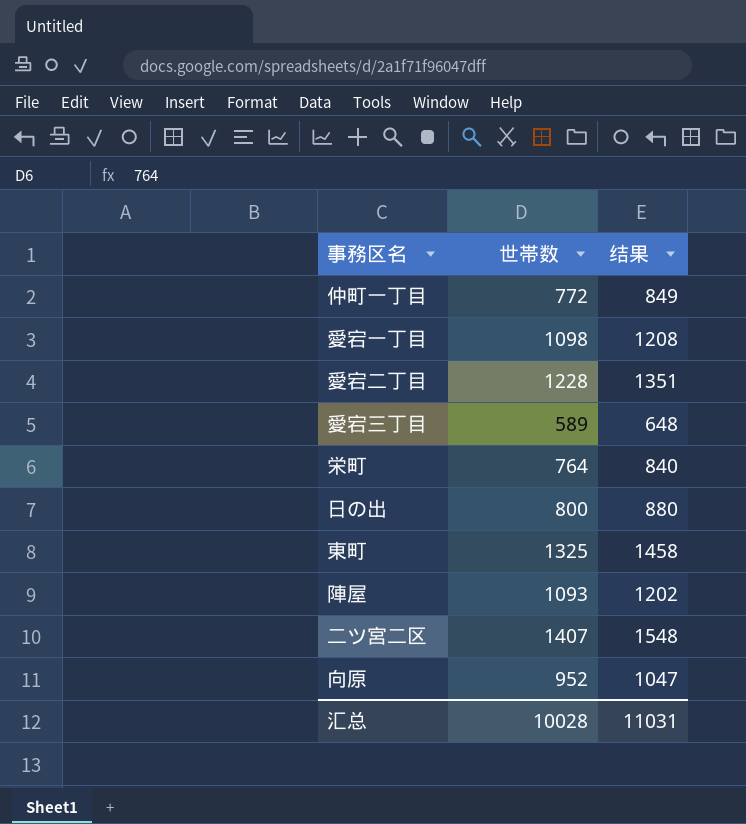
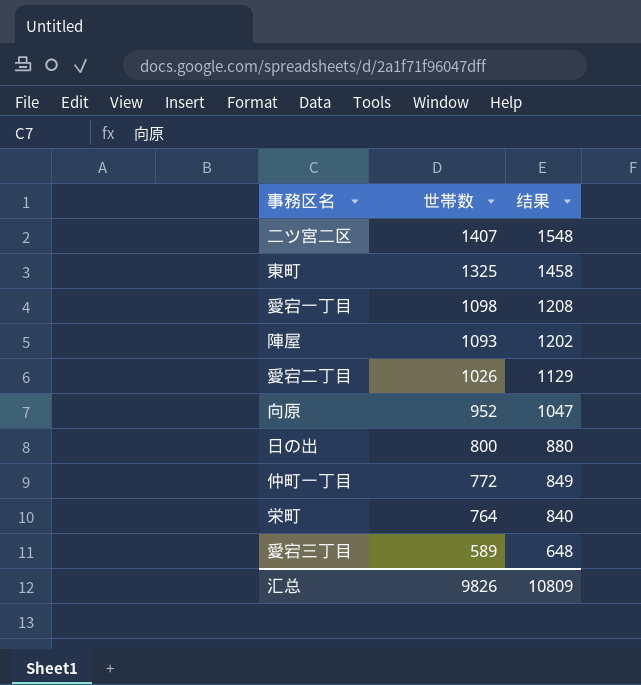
row order: none -> 世帯数 descending
愛宕二丁目 | 世帯数: 1228 -> 1026
愛宕二丁目 | 结果: 1351 -> 1129
汇总 | 世帯数: 10028 -> 9826
汇总 | 结果: 11031 -> 10809

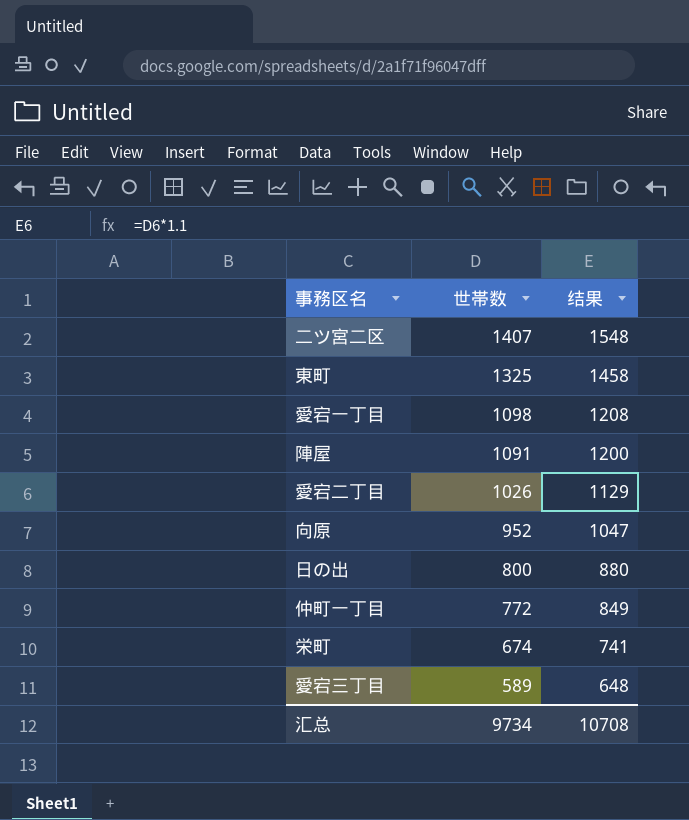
陣屋 | 世帯数: 1093 -> 1091
陣屋 | 结果: 1202 -> 1200
栄町 | 世帯数: 764 -> 674
栄町 | 结果: 840 -> 741
汇总 | 世帯数: 9826 -> 9734
汇总 | 结果: 10809 -> 10708

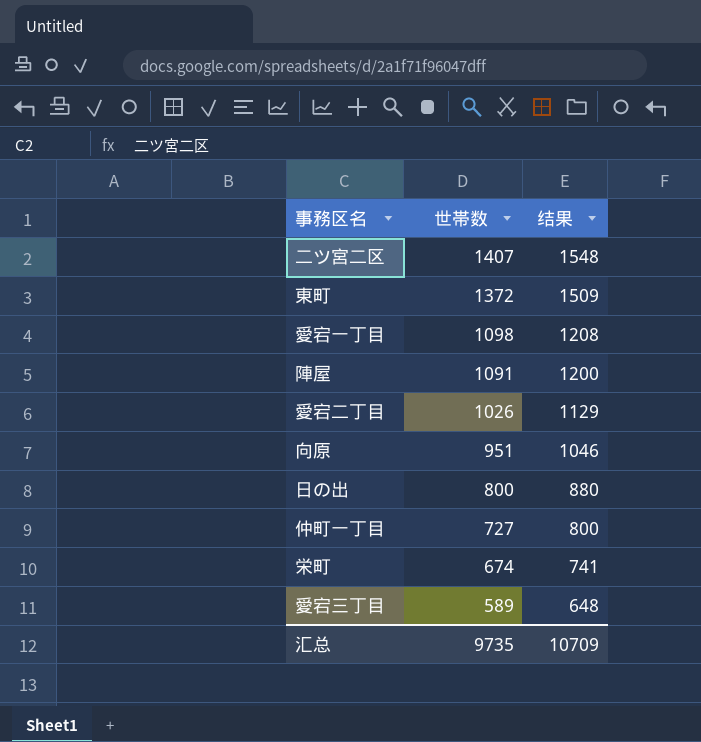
東町 | 世帯数: 1325 -> 1372
東町 | 结果: 1458 -> 1509
向原 | 世帯数: 952 -> 951
向原 | 结果: 1047 -> 1046
仲町一丁目 | 世帯数: 772 -> 727
仲町一丁目 | 结果: 849 -> 800
汇总 | 世帯数: 9734 -> 9735
汇总 | 结果: 10708 -> 10709

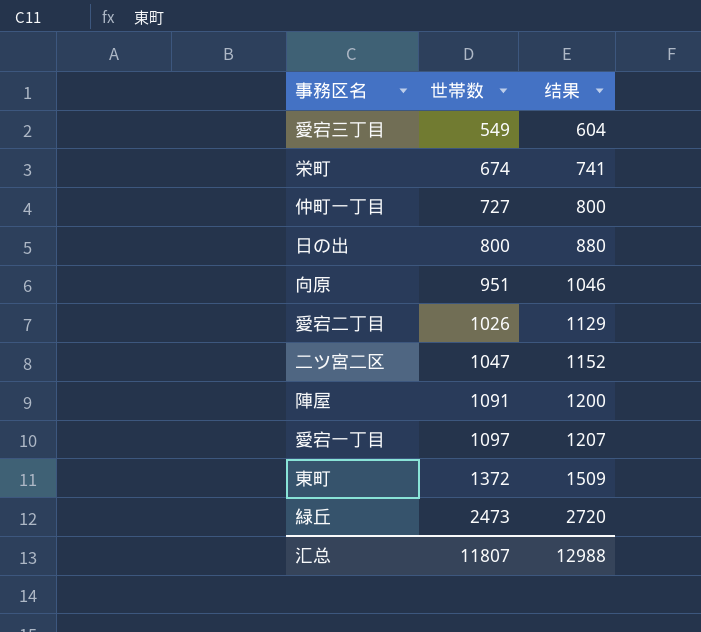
row order: 世帯数 descending -> 世帯数 ascending
愛宕三丁目 | 世帯数: 589 -> 549
愛宕三丁目 | 结果: 648 -> 604
二ツ宮二区 | 世帯数: 1407 -> 1047
二ツ宮二区 | 结果: 1548 -> 1152
愛宕一丁目 | 世帯数: 1098 -> 1097
愛宕一丁目 | 结果: 1208 -> 1207
row 緑丘: none -> 2473 | 2720
汇总 | 世帯数: 9735 -> 11807
汇总 | 结果: 10709 -> 12988

